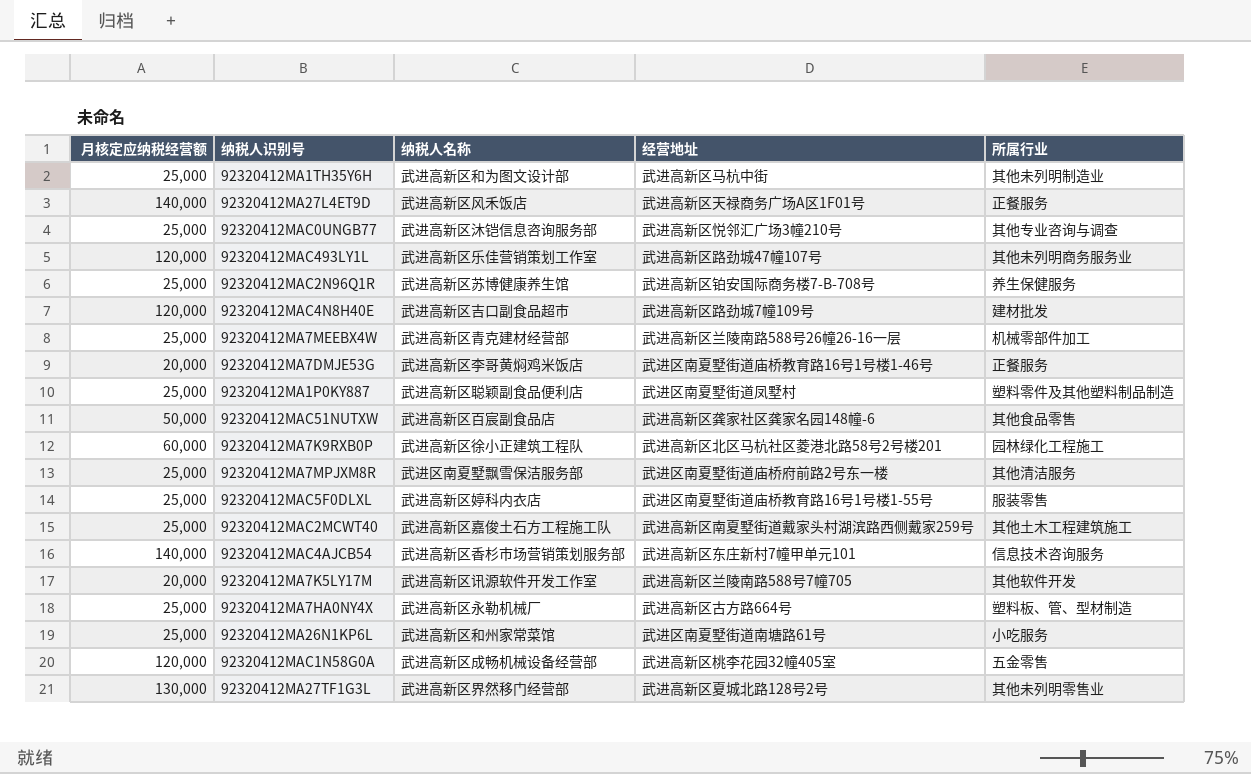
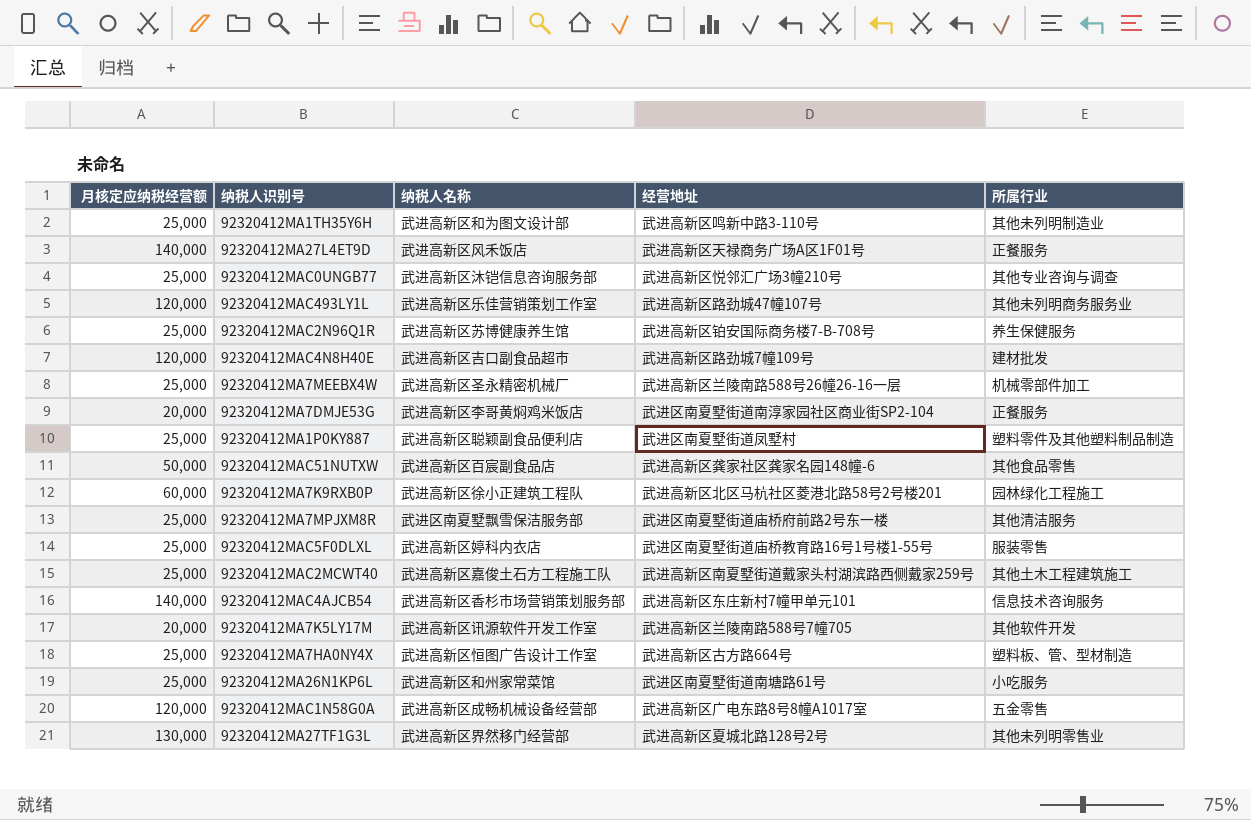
92320412MA1TH35Y6H | 经营地址: 武进高新区马杭中街 -> 武进高新区鸣新中路3-110号
92320412MA7MEEBX4W | 纳税人名称: 武进高新区青克建材经营部 -> 武进高新区圣永精密机械厂
92320412MA7DMJE53G | 经营地址: 武进区南夏墅街道庙桥教育路16号1号楼1-46号 -> 武进区南夏墅街道南淳家园社区商业街SP2-104
92320412MA7HA0NY4X | 纳税人名称: 武进高新区永勒机械厂 -> 武进高新区恒图广告设计工作室
92320412MAC1N58G0A | 经营地址: 武进高新区桃李花园32幢405室 -> 武进高新区广电东路8号8幢A1017室

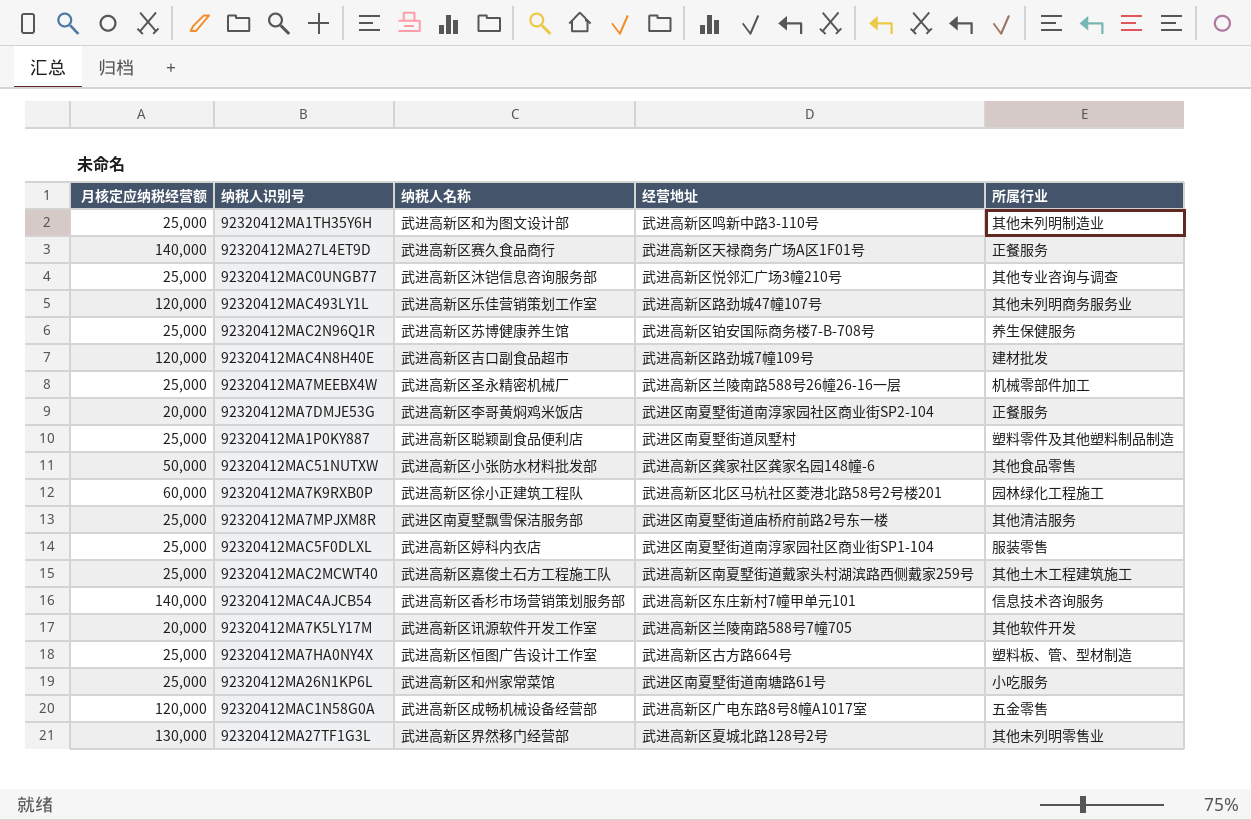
92320412MA27L4ET9D | 纳税人名称: 武进高新区风禾饭店 -> 武进高新区赛久食品商行
92320412MAC51NUTXW | 纳税人名称: 武进高新区百宸副食品店 -> 武进高新区小张防水材料批发部
92320412MAC5F0DLXL | 经营地址: 武进区南夏墅街道庙桥教育路16号1号楼1-55号 -> 武进区南夏墅街道南淳家园社区商业街SP1-104

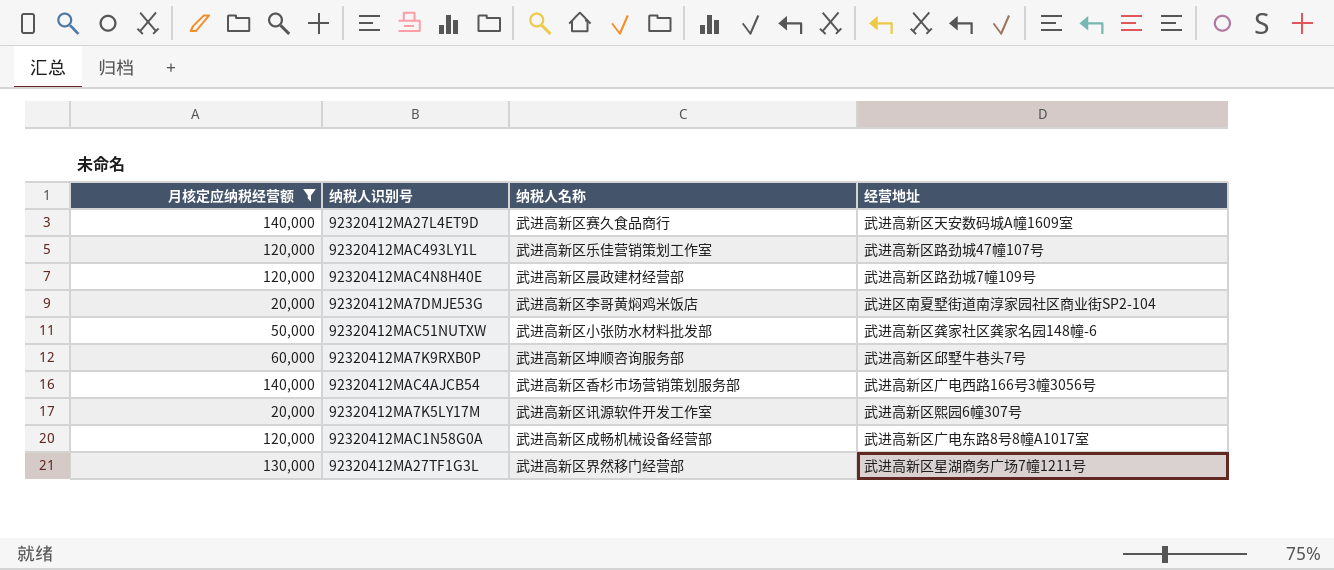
filter: none -> 月核定应纳税经营额 != 25,000
column 所属行业 | position: 5 -> none
92320412MA27L4ET9D | 经营地址: 武进高新区天禄商务广场A区1F01号 -> 武进高新区天安数码城A幢1609室
92320412MAC4N8H40E | 纳税人名称: 武进高新区吉口副食品超市 -> 武进高新区晨政建材经营部
92320412MA7K9RXB0P | 纳税人名称: 武进高新区徐小正建筑工程队 -> 武进高新区坤顺咨询服务部
92320412MA7K9RXB0P | 经营地址: 武进高新区北区马杭社区菱港北路58号2号楼201 -> 武进高新区邱墅牛巷头7号
92320412MAC4AJCB54 | 经营地址: 武进高新区东庄新村7幢甲单元101 -> 武进高新区广电西路166号3幢3056号
92320412MA7K5LY17M | 经营地址: 武进高新区兰陵南路588号7幢705 -> 武进高新区熙园6幢307号
92320412MA27TF1G3L | 经营地址: 武进高新区夏城北路128号2号 -> 武进高新区星湖商务广场7幢1211号

